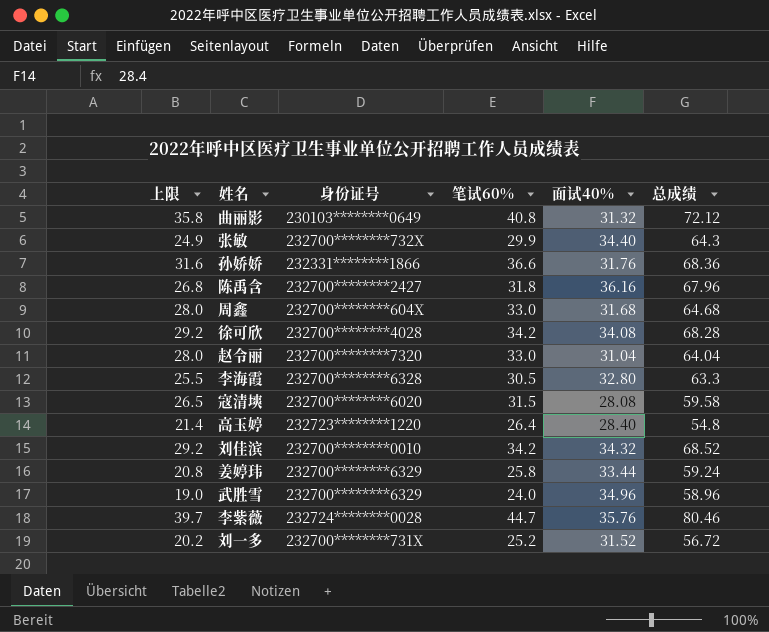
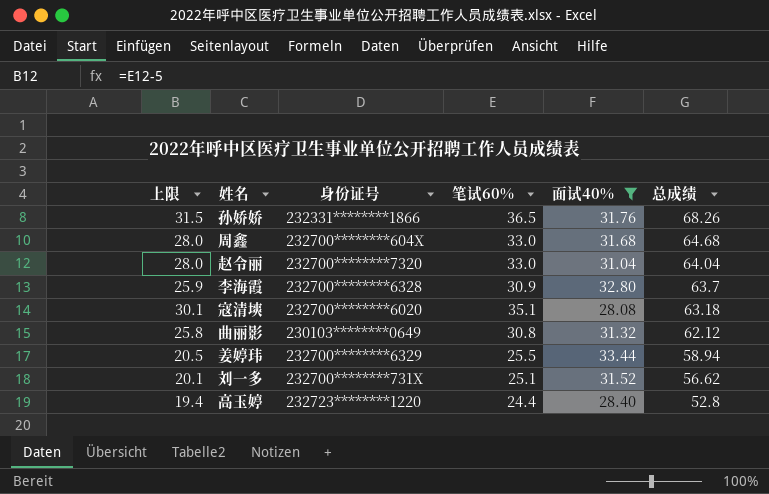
filter: none -> 面试40% <= 33.44
row order: none -> 总成绩 descending
孙娇娇 | 上限: 31.6 -> 31.5
孙娇娇 | 笔试60%: 36.6 -> 36.5
孙娇娇 | 总成绩: 68.36 -> 68.26
李海霞 | 上限: 25.5 -> 25.9
李海霞 | 笔试60%: 30.5 -> 30.9
李海霞 | 总成绩: 63.3 -> 63.7
寇清塽 | 上限: 26.5 -> 30.1
寇清塽 | 笔试60%: 31.5 -> 35.1
寇清塽 | 总成绩: 59.58 -> 63.18
曲丽影 | 上限: 35.8 -> 25.8
曲丽影 | 笔试60%: 40.8 -> 30.8
曲丽影 | 总成绩: 72.12 -> 62.12
姜婷玮 | 上限: 20.8 -> 20.5
姜婷玮 | 笔试60%: 25.8 -> 25.5
姜婷玮 | 总成绩: 59.24 -> 58.94
刘一多 | 上限: 20.2 -> 20.1
刘一多 | 笔试60%: 25.2 -> 25.1
刘一多 | 总成绩: 56.72 -> 56.62
高玉婷 | 上限: 21.4 -> 19.4
高玉婷 | 笔试60%: 26.4 -> 24.4
高玉婷 | 总成绩: 54.8 -> 52.8

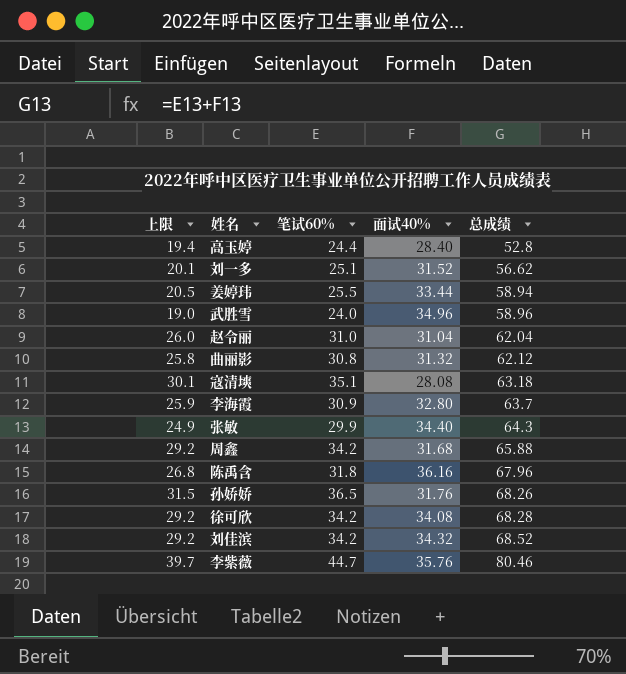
filter: 面试40% <= 33.44 -> none
row order: 总成绩 descending -> 总成绩 ascending
column 身份证号 | position: 3 -> none
赵令丽 | 上限: 28.0 -> 26.0
赵令丽 | 笔试60%: 33.0 -> 31.0
赵令丽 | 总成绩: 64.04 -> 62.04
周鑫 | 上限: 28.0 -> 29.2
周鑫 | 笔试60%: 33.0 -> 34.2
周鑫 | 总成绩: 64.68 -> 65.88

